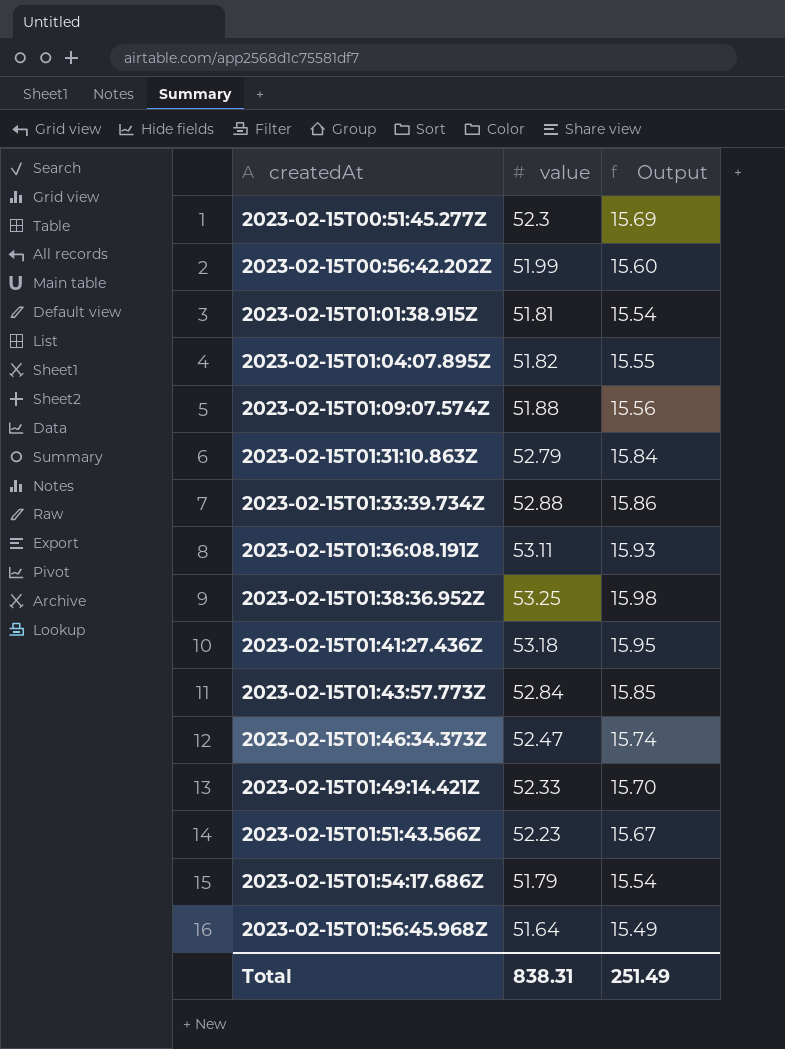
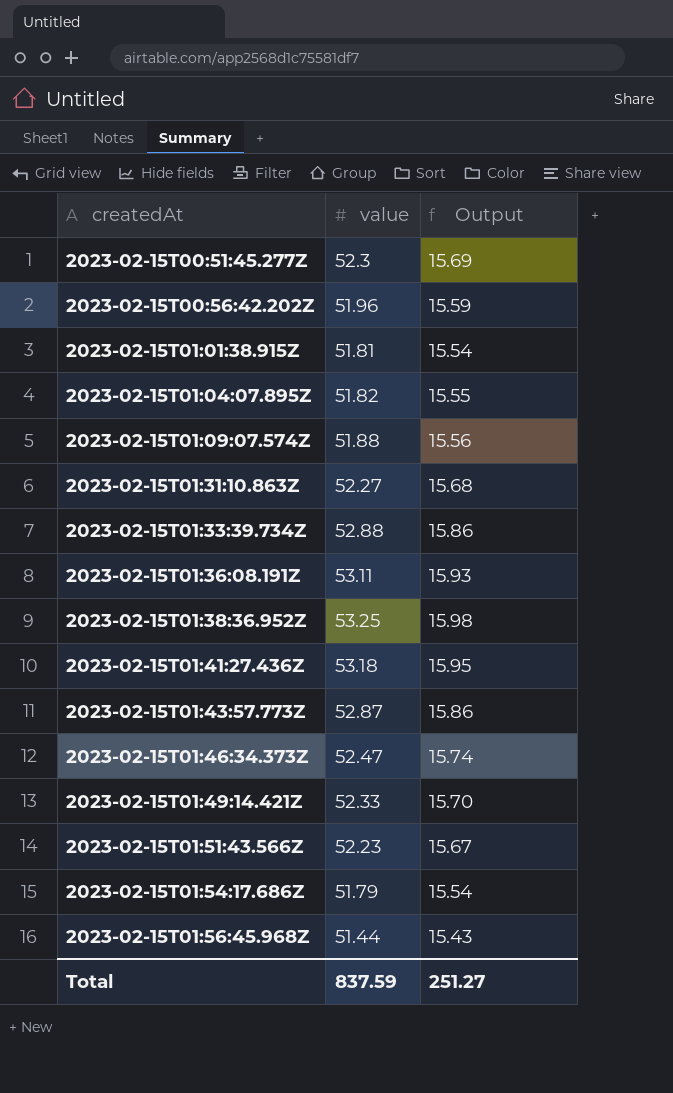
2023-02-15T00:56:42.202Z | value: 51.99 -> 51.96
2023-02-15T00:56:42.202Z | Output: 15.60 -> 15.59
2023-02-15T01:31:10.863Z | value: 52.79 -> 52.27
2023-02-15T01:31:10.863Z | Output: 15.84 -> 15.68
2023-02-15T01:43:57.773Z | value: 52.84 -> 52.87
2023-02-15T01:43:57.773Z | Output: 15.85 -> 15.86
2023-02-15T01:56:45.968Z | value: 51.64 -> 51.44
2023-02-15T01:56:45.968Z | Output: 15.49 -> 15.43
Total | value: 838.31 -> 837.59
Total | Output: 251.49 -> 251.27

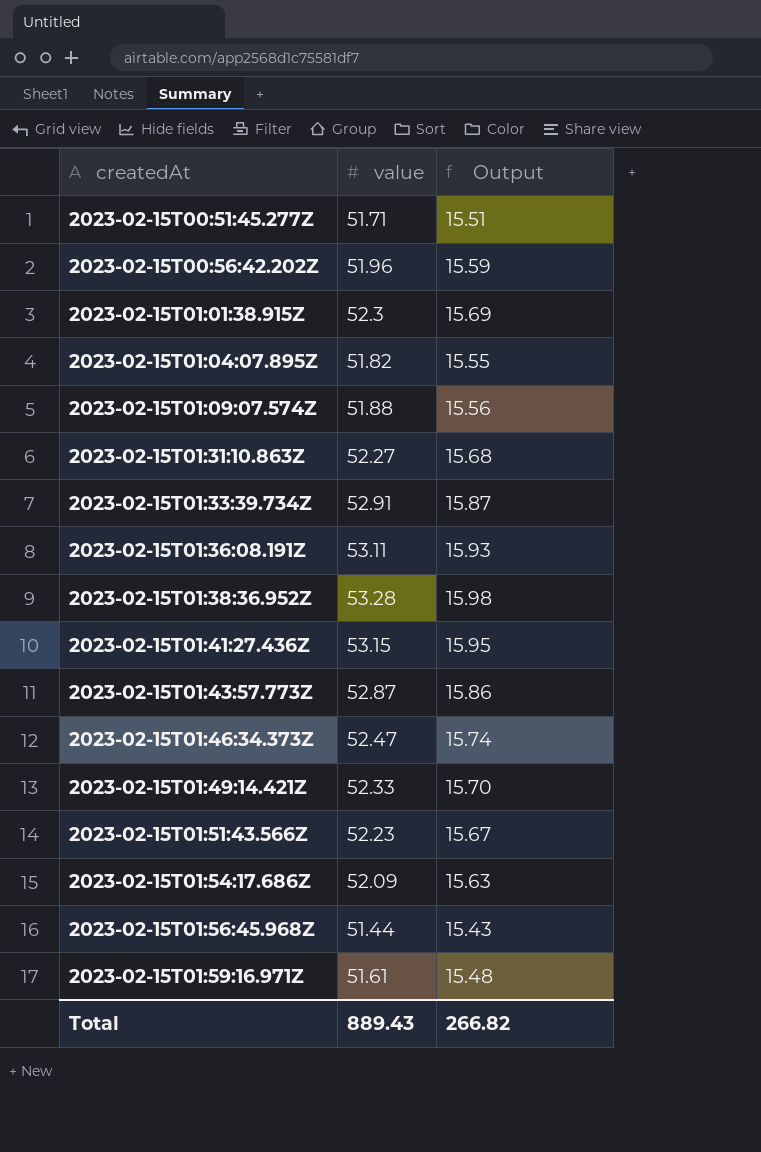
2023-02-15T00:51:45.277Z | value: 52.3 -> 51.71
2023-02-15T00:51:45.277Z | Output: 15.69 -> 15.51
2023-02-15T01:01:38.915Z | value: 51.81 -> 52.3
2023-02-15T01:01:38.915Z | Output: 15.54 -> 15.69
2023-02-15T01:33:39.734Z | value: 52.88 -> 52.91
2023-02-15T01:33:39.734Z | Output: 15.86 -> 15.87
2023-02-15T01:38:36.952Z | value: 53.25 -> 53.28
2023-02-15T01:41:27.436Z | value: 53.18 -> 53.15
2023-02-15T01:54:17.686Z | value: 51.79 -> 52.09
2023-02-15T01:54:17.686Z | Output: 15.54 -> 15.63
row 2023-02-15T01:59:16.971Z: none -> 51.61 | 15.48
Total | value: 837.59 -> 889.43
Total | Output: 251.27 -> 266.82

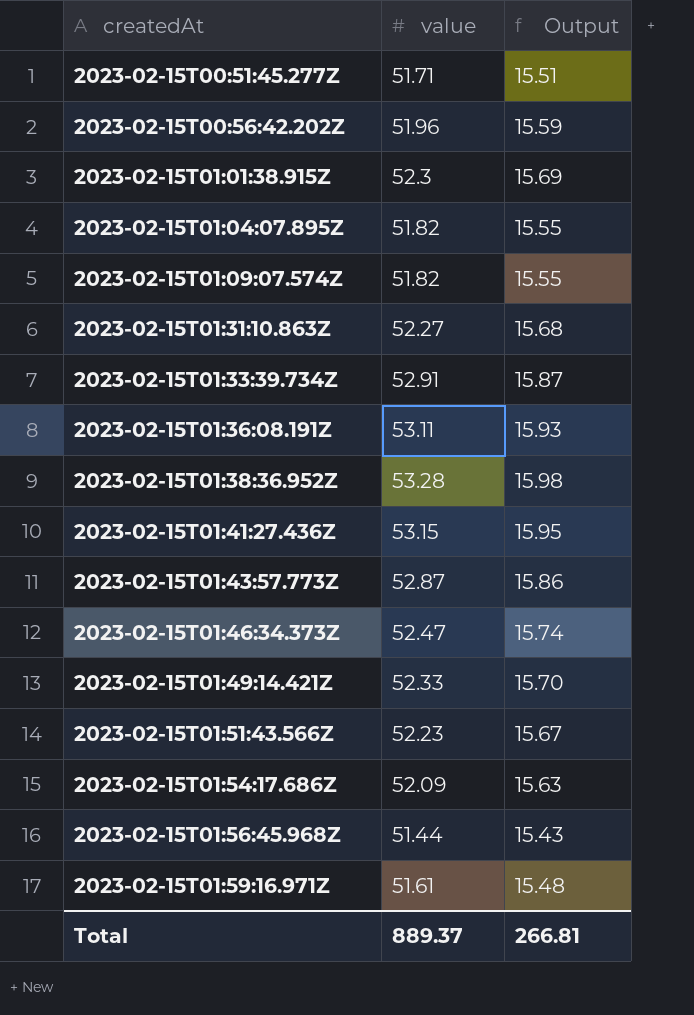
2023-02-15T01:09:07.574Z | value: 51.88 -> 51.82
2023-02-15T01:09:07.574Z | Output: 15.56 -> 15.55
Total | value: 889.43 -> 889.37
Total | Output: 266.82 -> 266.81

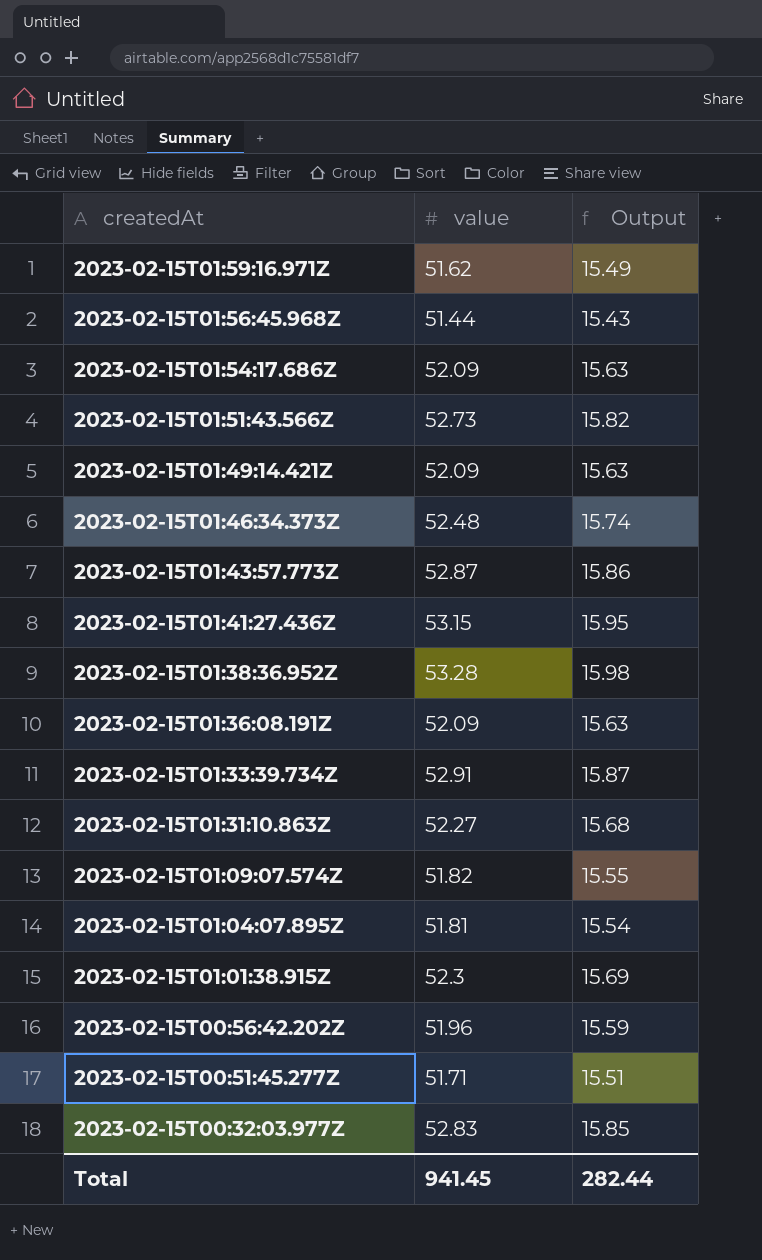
row order: createdAt ascending -> createdAt descending
2023-02-15T01:59:16.971Z | value: 51.61 -> 51.62
2023-02-15T01:59:16.971Z | Output: 15.48 -> 15.49
2023-02-15T01:51:43.566Z | value: 52.23 -> 52.73
2023-02-15T01:51:43.566Z | Output: 15.67 -> 15.82
2023-02-15T01:49:14.421Z | value: 52.33 -> 52.09
2023-02-15T01:49:14.421Z | Output: 15.70 -> 15.63
2023-02-15T01:46:34.373Z | value: 52.47 -> 52.48
2023-02-15T01:36:08.191Z | value: 53.11 -> 52.09
2023-02-15T01:36:08.191Z | Output: 15.93 -> 15.63
2023-02-15T01:04:07.895Z | value: 51.82 -> 51.81
2023-02-15T01:04:07.895Z | Output: 15.55 -> 15.54
row 2023-02-15T00:32:03.977Z: none -> 52.83 | 15.85
Total | value: 889.37 -> 941.45
Total | Output: 266.81 -> 282.44

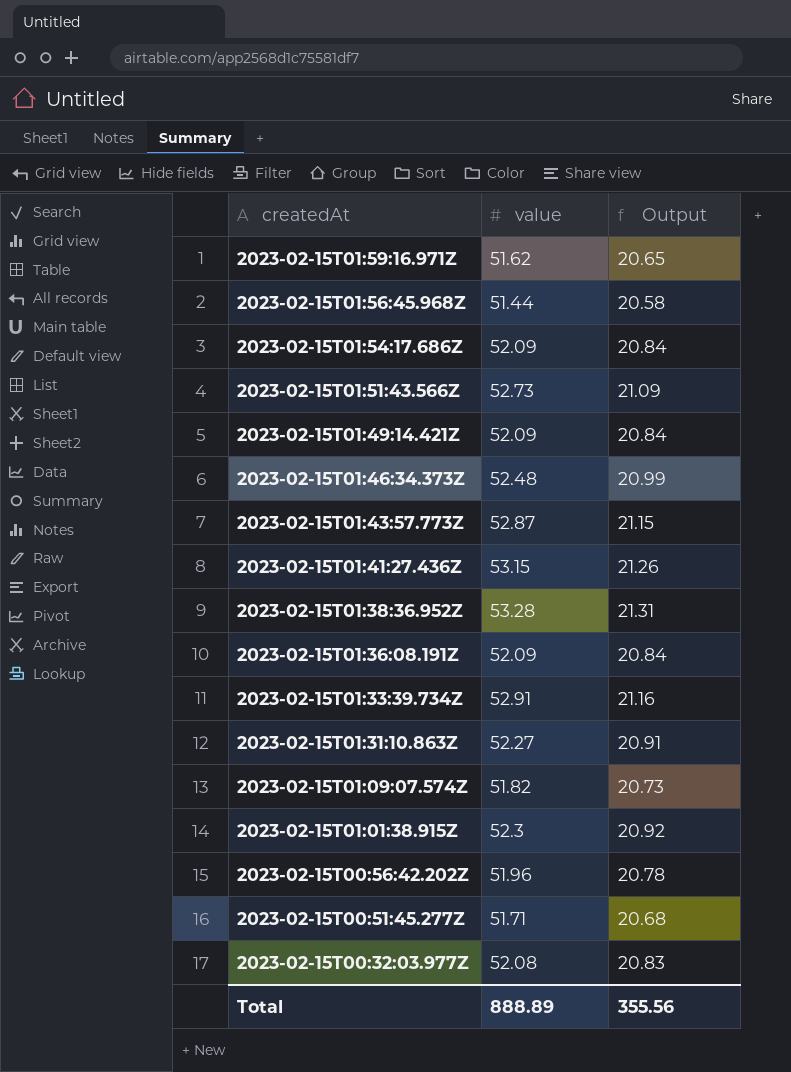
column Output | formula: [value] * 0.3 -> [value] * 0.4
row 2023-02-15T01:04:07.895Z: 51.81 | 15.54 -> none
2023-02-15T00:32:03.977Z | value: 52.83 -> 52.08
Total | value: 941.45 -> 888.89
Total | Output: 282.44 -> 355.56

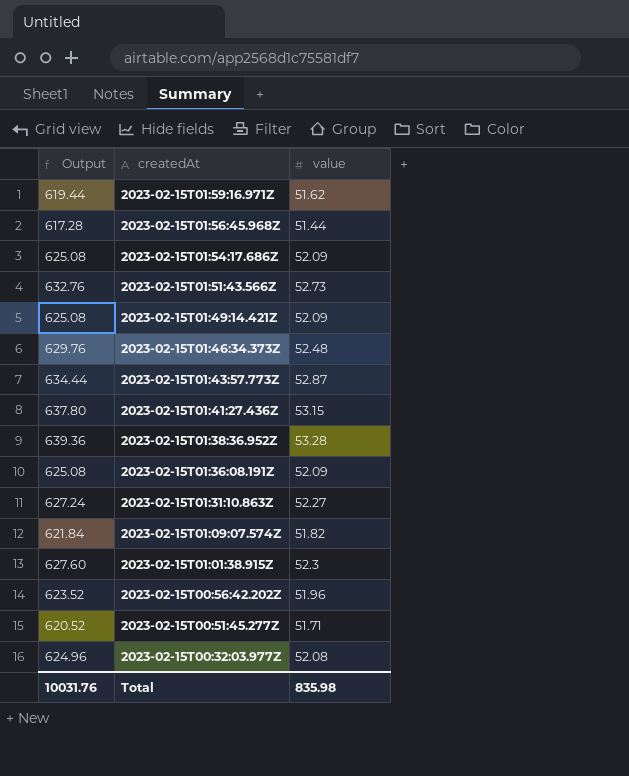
column Output | formula: [value] * 0.4 -> [value] * 12
column Output | position: 3 -> 1
row 2023-02-15T01:33:39.734Z: 52.91 | 21.16 -> none
Total | Output: 355.56 -> 10031.76
Total | value: 888.89 -> 835.98

